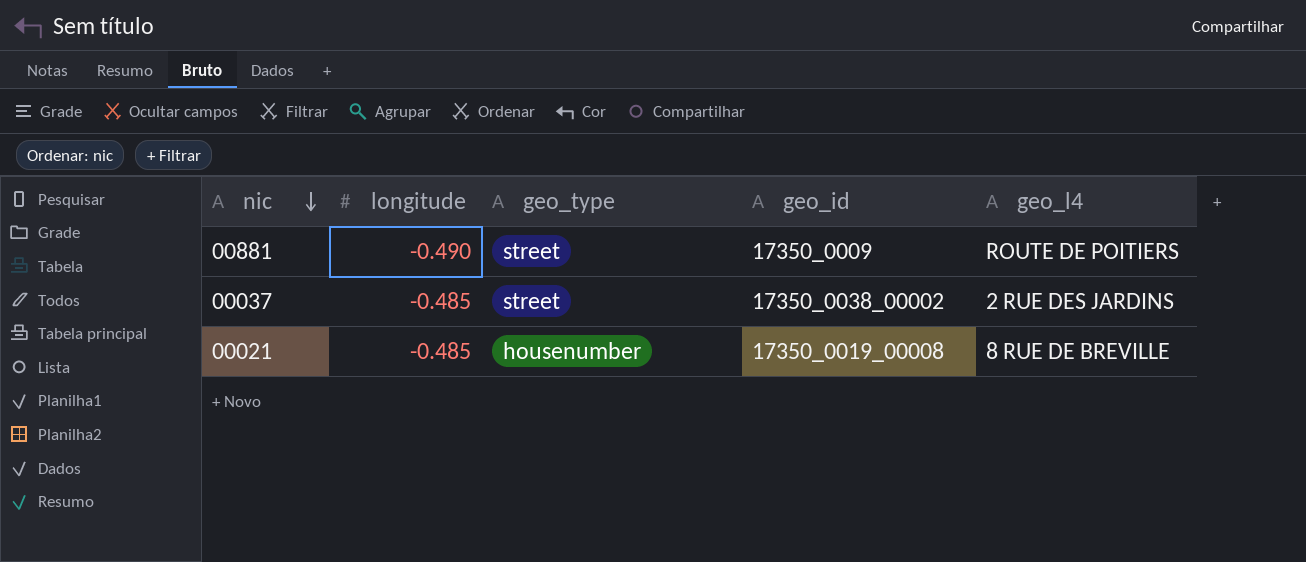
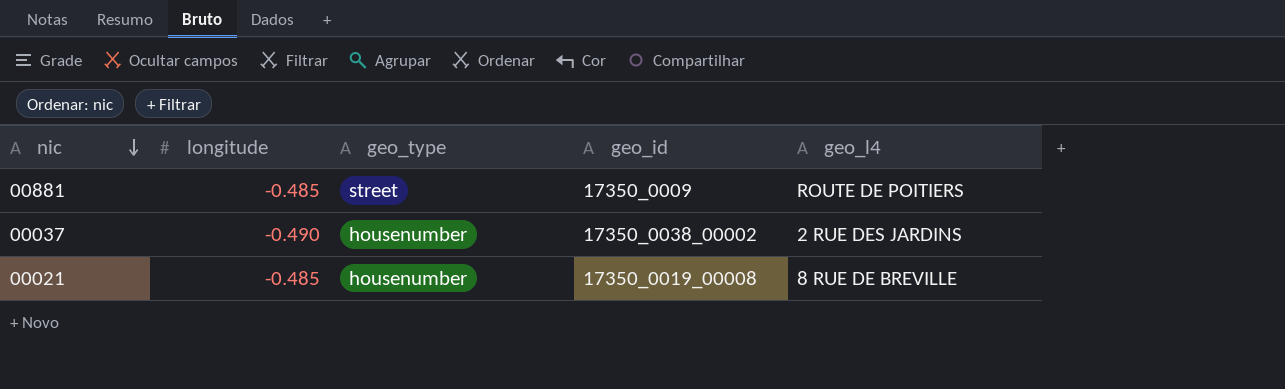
00881 | longitude: -0.490 -> -0.485
00037 | longitude: -0.485 -> -0.490
00037 | geo_type: street -> housenumber

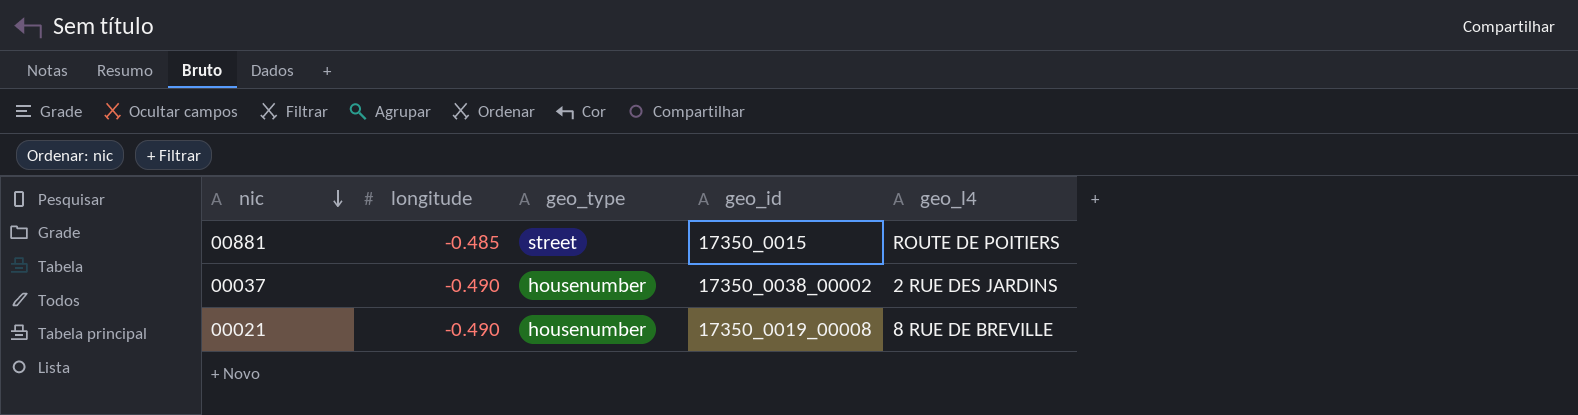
00881 | geo_id: 17350_0009 -> 17350_0015
00021 | longitude: -0.485 -> -0.490

